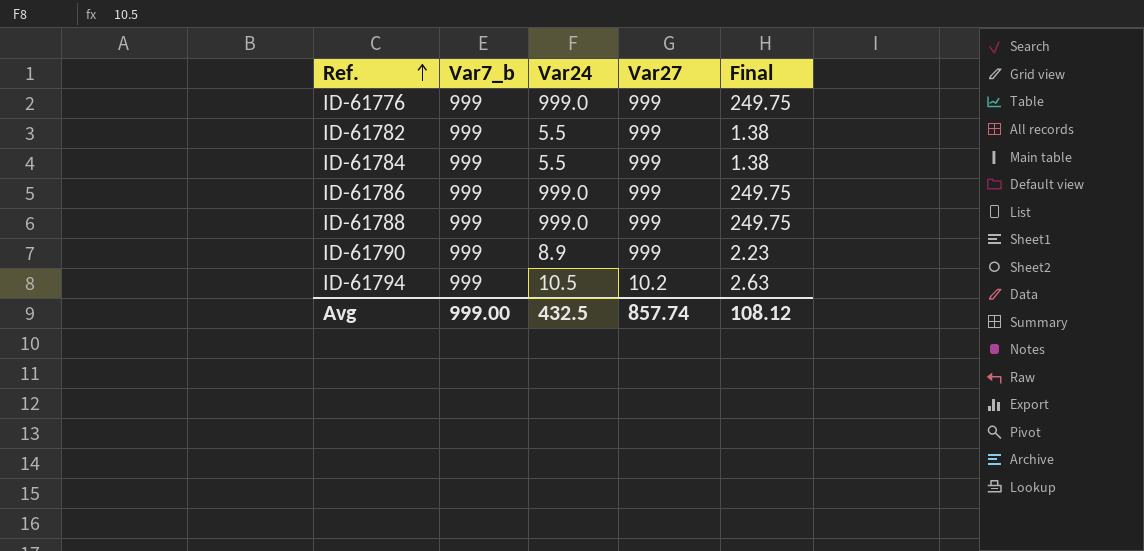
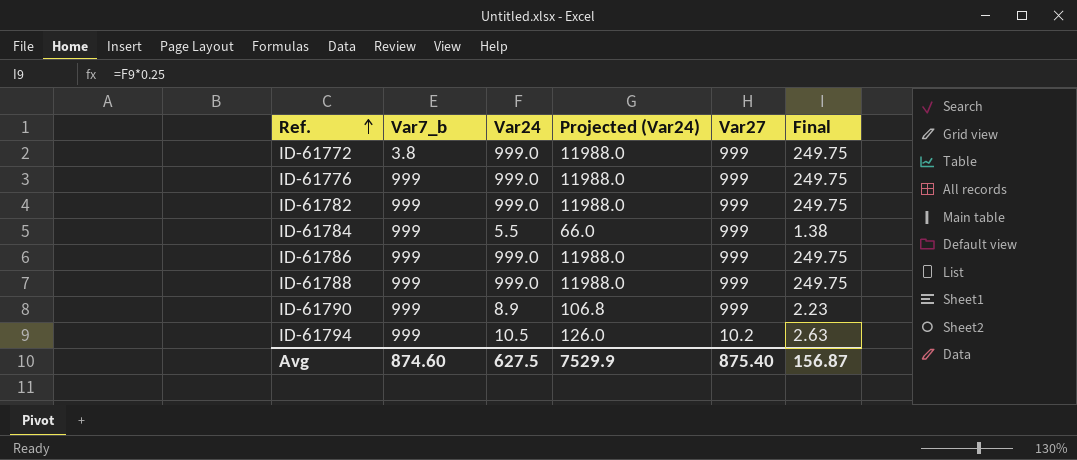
column Projected (Var24) | formula: none -> [Var24] * 12
row ID-61772: none -> 3.8 | 999.0 | 11988.0 | 999 | 249.75
ID-61782 | Var24: 5.5 -> 999.0
ID-61782 | Final: 1.38 -> 249.75
Avg | Var7_b: 999.00 -> 874.60
Avg | Var24: 432.5 -> 627.5
Avg | Var27: 857.74 -> 875.40
Avg | Final: 108.12 -> 156.87

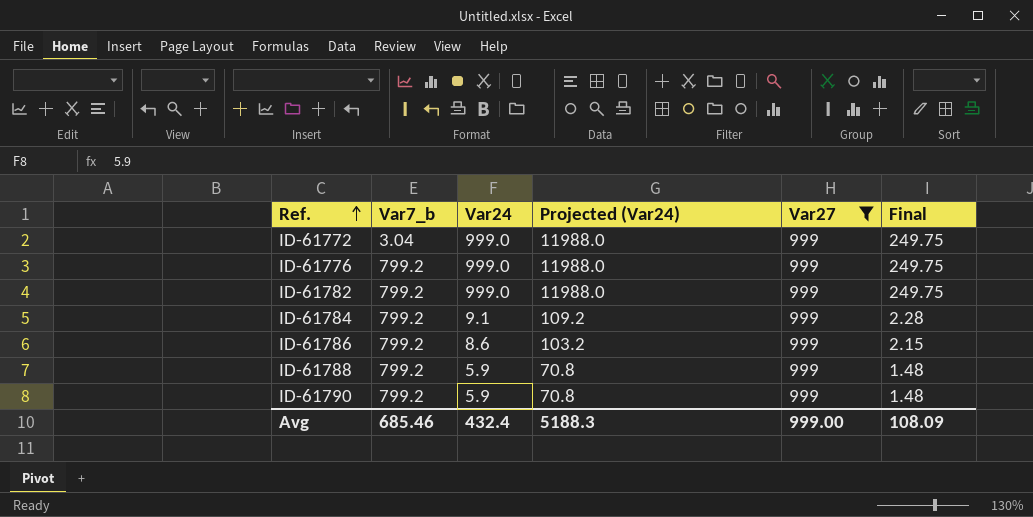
filter: none -> Var27 = 999
ID-61772 | Var7_b: 3.8 -> 3.04
ID-61776 | Var7_b: 999 -> 799.2
ID-61782 | Var7_b: 999 -> 799.2
ID-61784 | Var7_b: 999 -> 799.2
ID-61784 | Var24: 5.5 -> 9.1
ID-61784 | Projected (Var24): 66.0 -> 109.2
ID-61784 | Final: 1.38 -> 2.28
ID-61786 | Var7_b: 999 -> 799.2
ID-61786 | Var24: 999.0 -> 8.6
ID-61786 | Projected (Var24): 11988.0 -> 103.2
ID-61786 | Final: 249.75 -> 2.15
ID-61788 | Var7_b: 999 -> 799.2
ID-61788 | Var24: 999.0 -> 5.9
ID-61788 | Projected (Var24): 11988.0 -> 70.8
ID-61788 | Final: 249.75 -> 1.48
ID-61790 | Var7_b: 999 -> 799.2
ID-61790 | Var24: 8.9 -> 5.9
ID-61790 | Projected (Var24): 106.8 -> 70.8
ID-61790 | Final: 2.23 -> 1.48
Avg | Var7_b: 874.60 -> 685.46
Avg | Var24: 627.5 -> 432.4
Avg | Projected (Var24): 7529.9 -> 5188.3
Avg | Var27: 875.40 -> 999.00
Avg | Final: 156.87 -> 108.09

